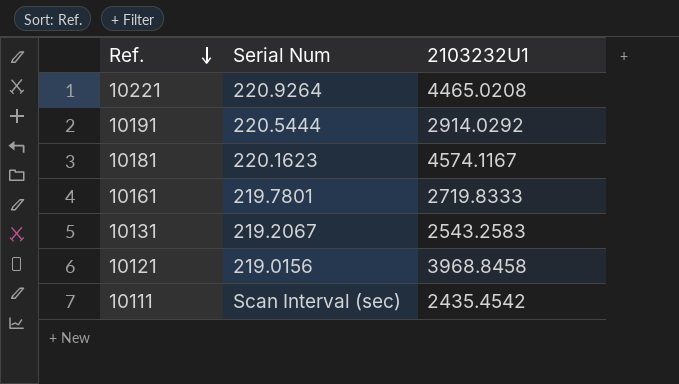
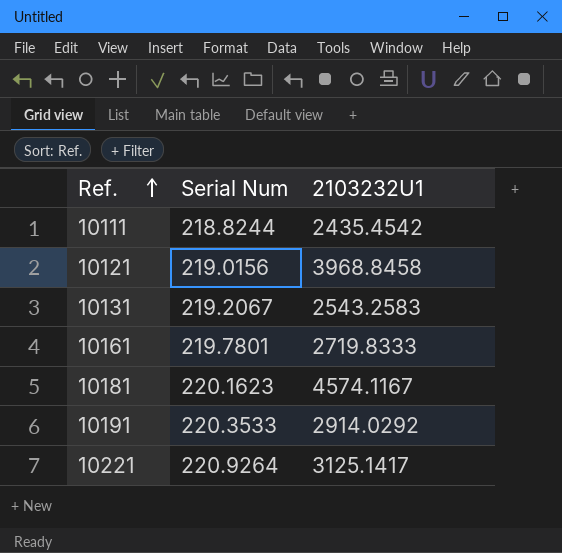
row order: Ref. descending -> Ref. ascending
10111 | Serial Num: Scan Interval (sec) -> 218.8244
10191 | Serial Num: 220.5444 -> 220.3533
10221 | 2103232U1: 4465.0208 -> 3125.1417

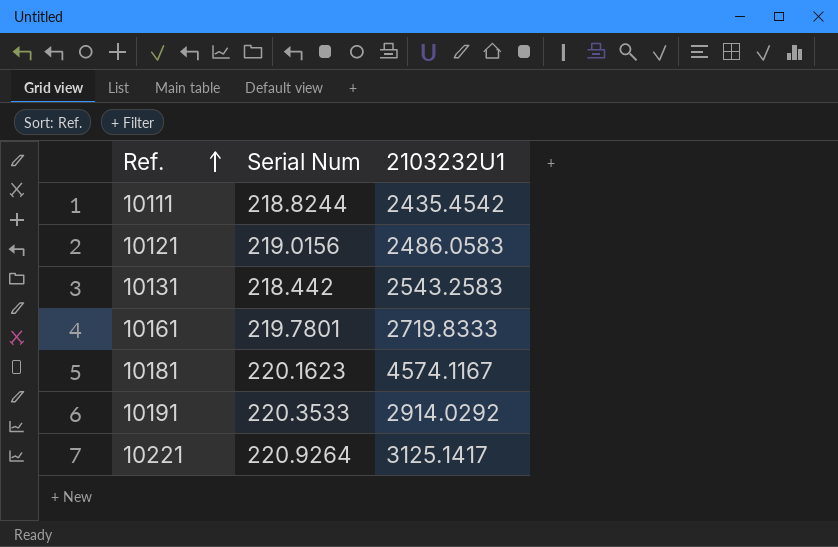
10121 | 2103232U1: 3968.8458 -> 2486.0583
10131 | Serial Num: 219.2067 -> 218.442

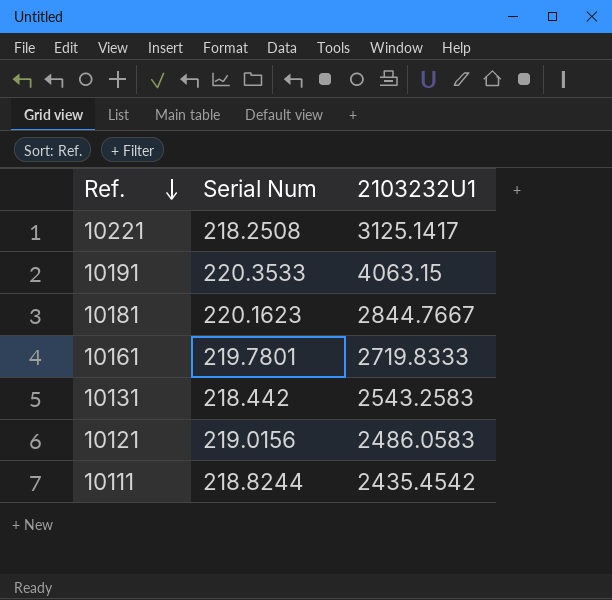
row order: Ref. ascending -> Ref. descending
10221 | Serial Num: 220.9264 -> 218.2508
10191 | 2103232U1: 2914.0292 -> 4063.15
10181 | 2103232U1: 4574.1167 -> 2844.7667

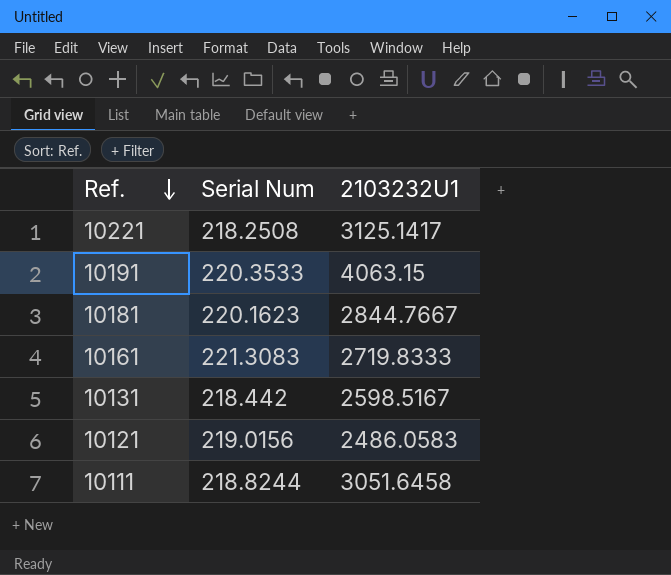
10161 | Serial Num: 219.7801 -> 221.3083
10131 | 2103232U1: 2543.2583 -> 2598.5167
10111 | 2103232U1: 2435.4542 -> 3051.6458

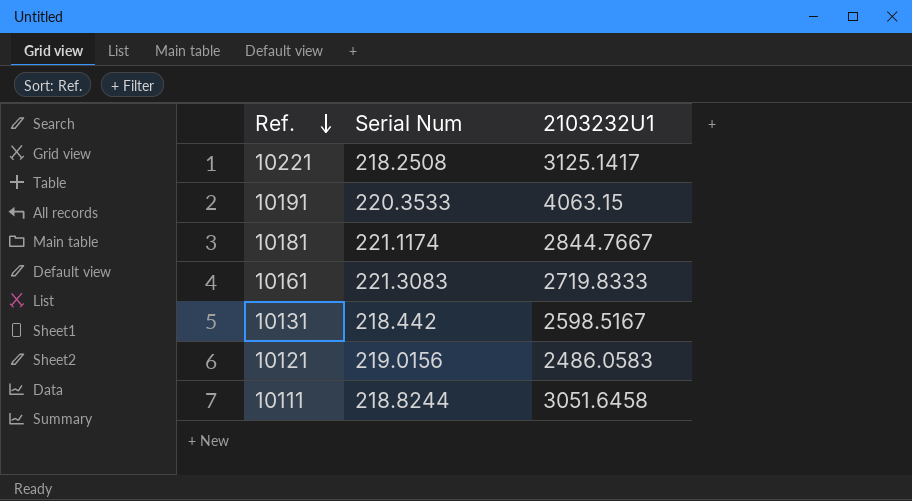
10181 | Serial Num: 220.1623 -> 221.1174

